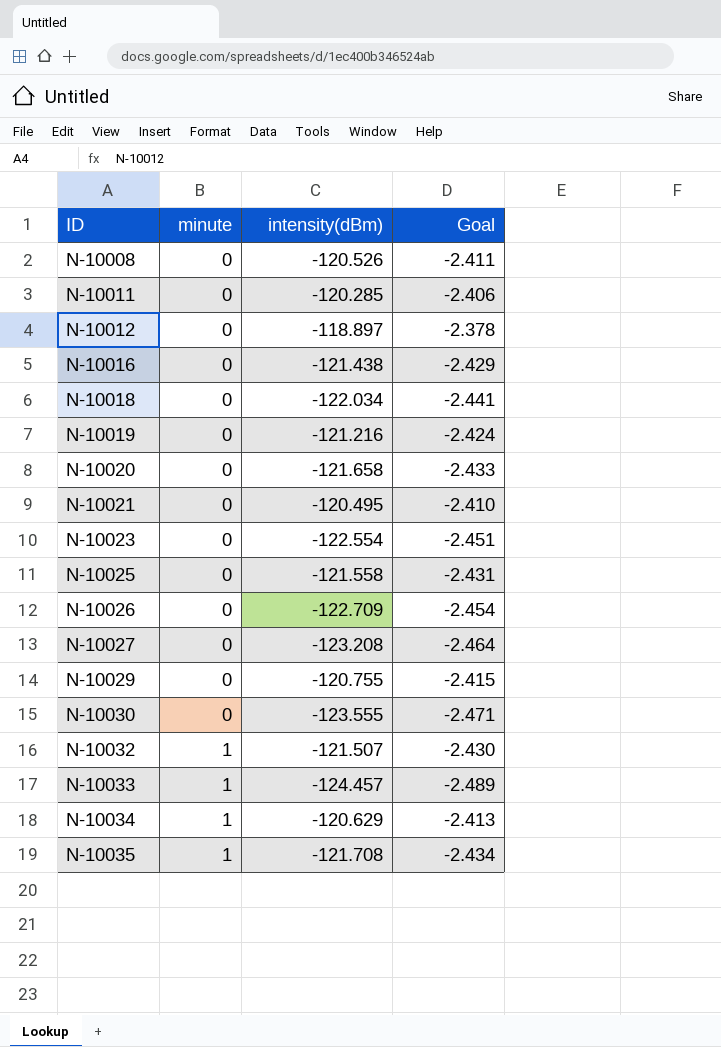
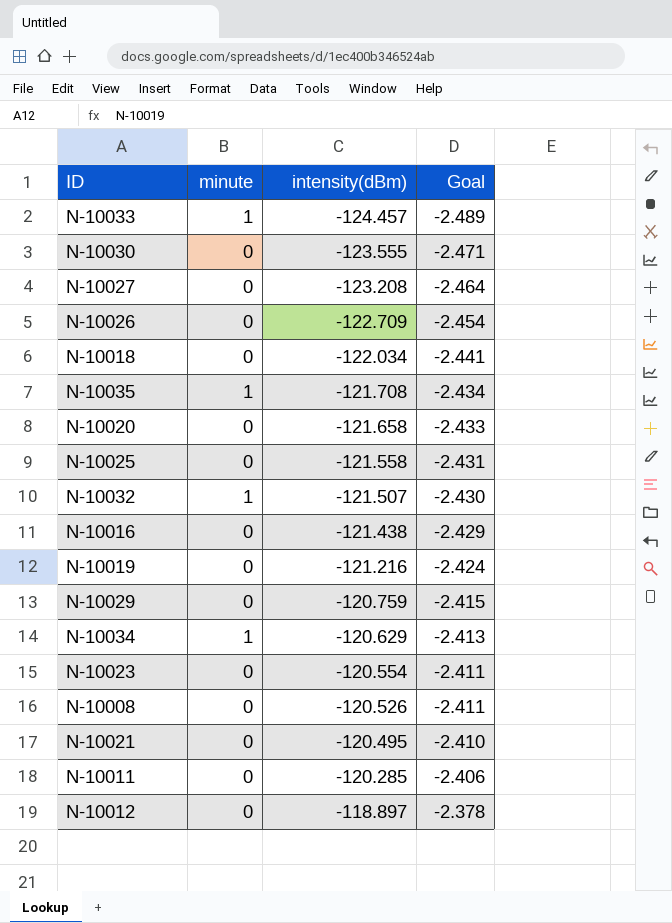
row order: ID ascending -> intensity(dBm) ascending
N-10029 | intensity(dBm): -120.755 -> -120.759
N-10023 | intensity(dBm): -122.554 -> -120.554
N-10023 | Goal: -2.451 -> -2.411

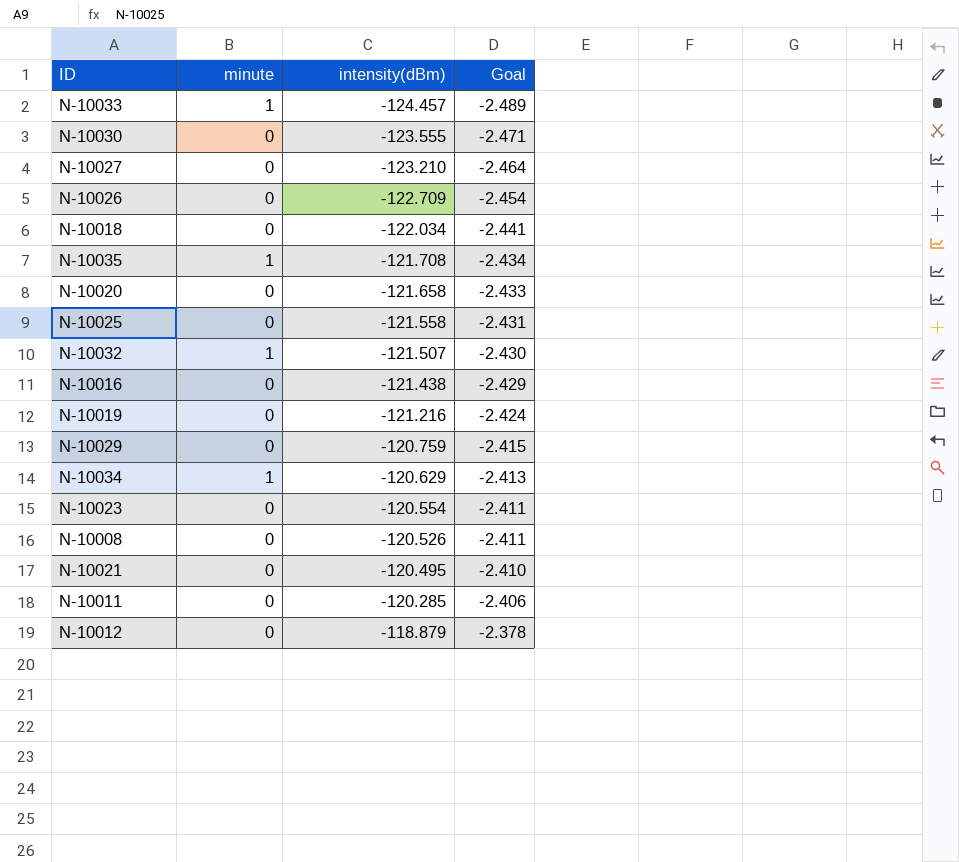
N-10027 | intensity(dBm): -123.208 -> -123.210
N-10012 | intensity(dBm): -118.897 -> -118.879

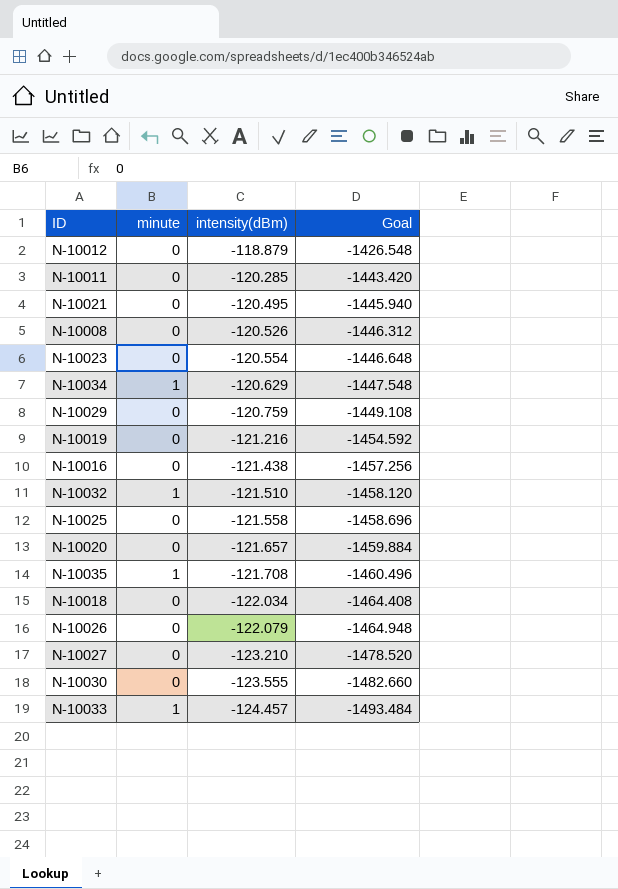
row order: intensity(dBm) ascending -> intensity(dBm) descending
column Goal | formula: [intensity(dBm)] * 0.02 -> [intensity(dBm)] * 12
N-10032 | intensity(dBm): -121.507 -> -121.510
N-10020 | intensity(dBm): -121.658 -> -121.657
N-10026 | intensity(dBm): -122.709 -> -122.079

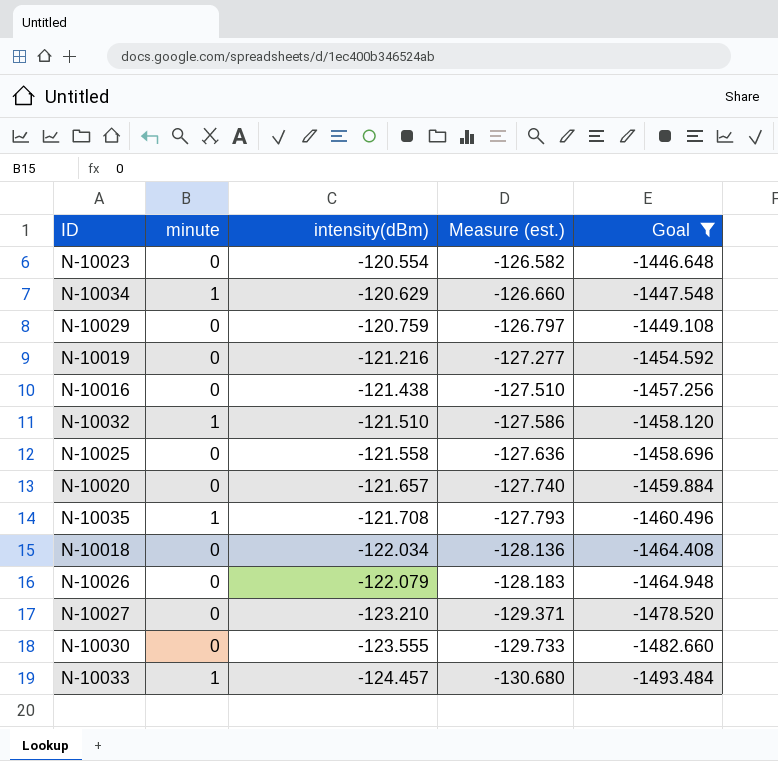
filter: none -> Goal <= -1446.648
column Measure (est.) | formula: none -> [intensity(dBm)] * 1.05

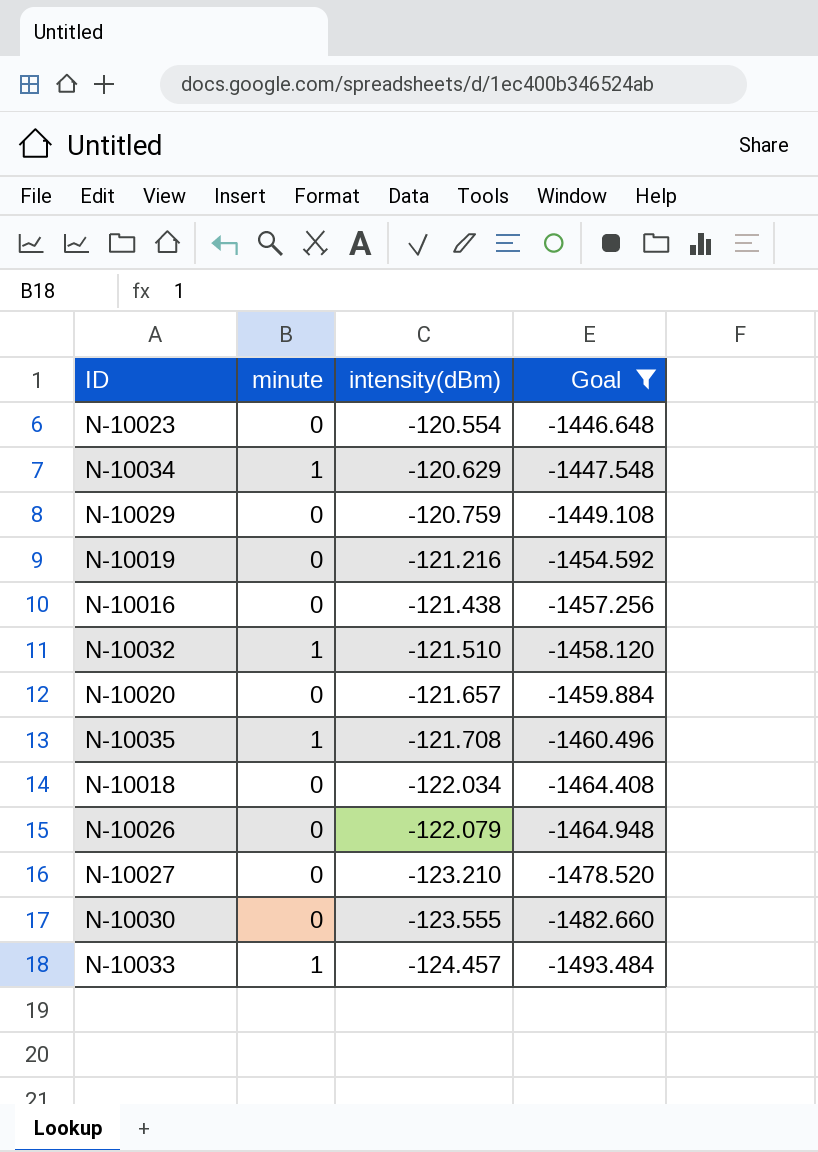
column Measure (est.) | formula: [intensity(dBm)] * 1.05 -> none
row N-10025: 0 | -121.558 | -127.636 | -1458.696 -> none

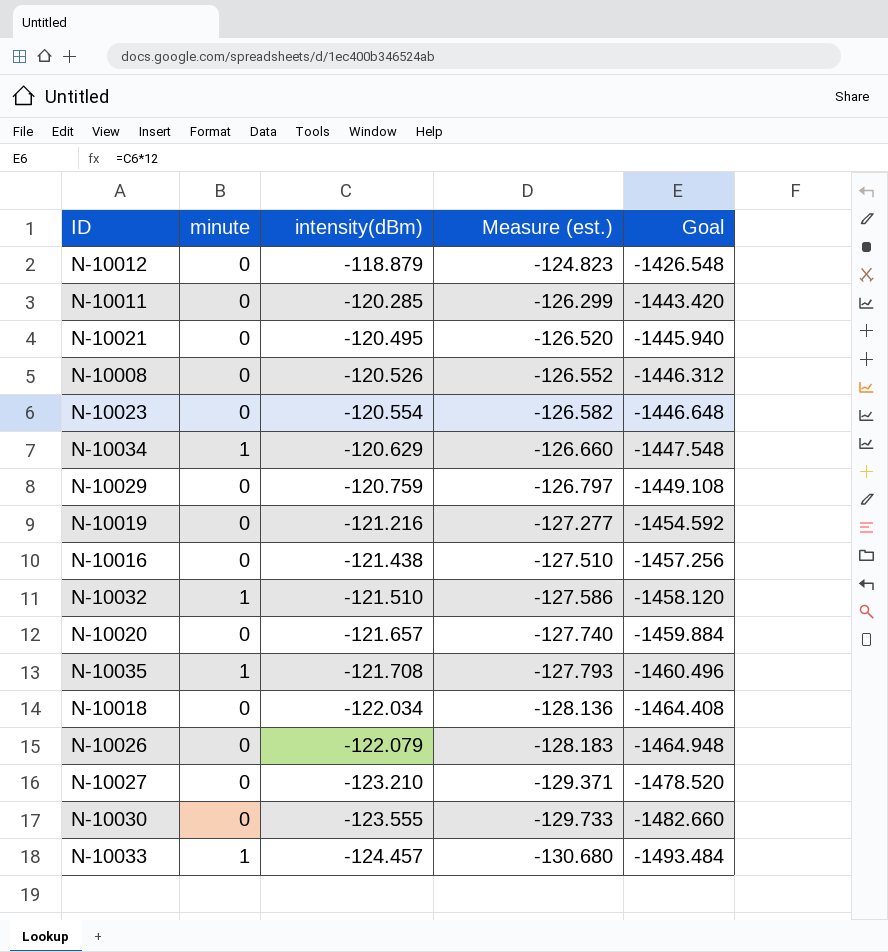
filter: Goal <= -1446.648 -> none
column Measure (est.) | formula: none -> [intensity(dBm)] * 1.05

